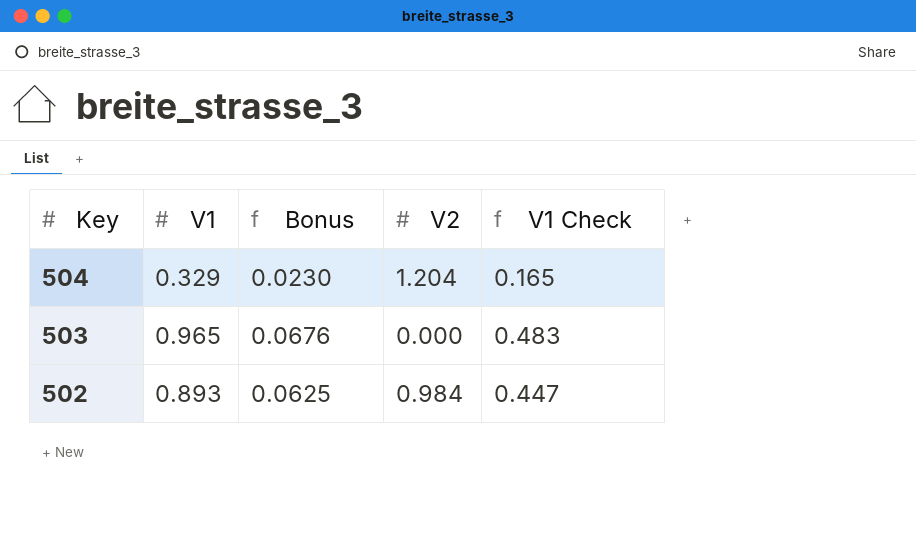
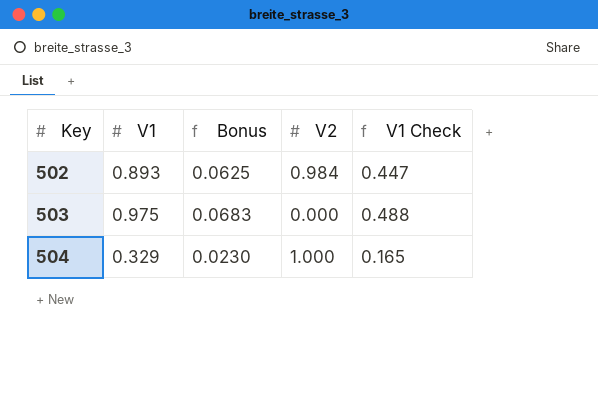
row order: Key descending -> Key ascending
503 | V1: 0.965 -> 0.975
503 | Bonus: 0.0676 -> 0.0683
503 | V1 Check: 0.483 -> 0.488
504 | V2: 1.204 -> 1.000

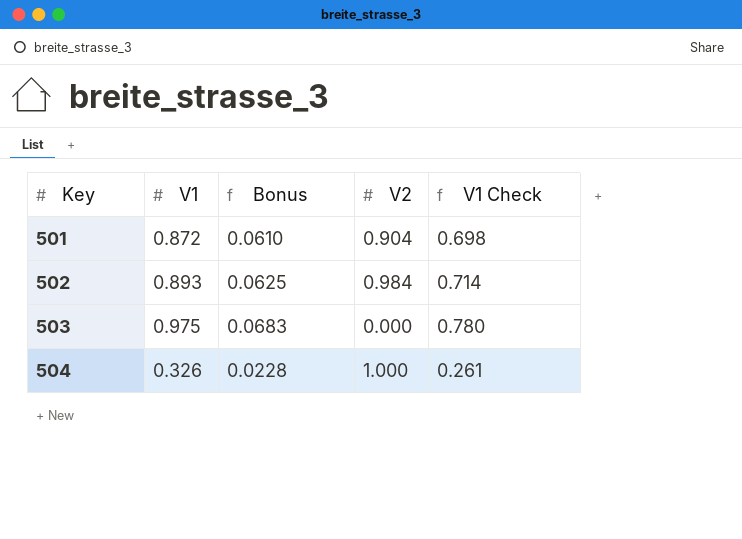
column V1 Check | formula: [V1] * 0.5 -> [V1] * 0.8
row 501: none -> 0.872 | 0.0610 | 0.904 | 0.698
504 | V1: 0.329 -> 0.326
504 | Bonus: 0.0230 -> 0.0228

